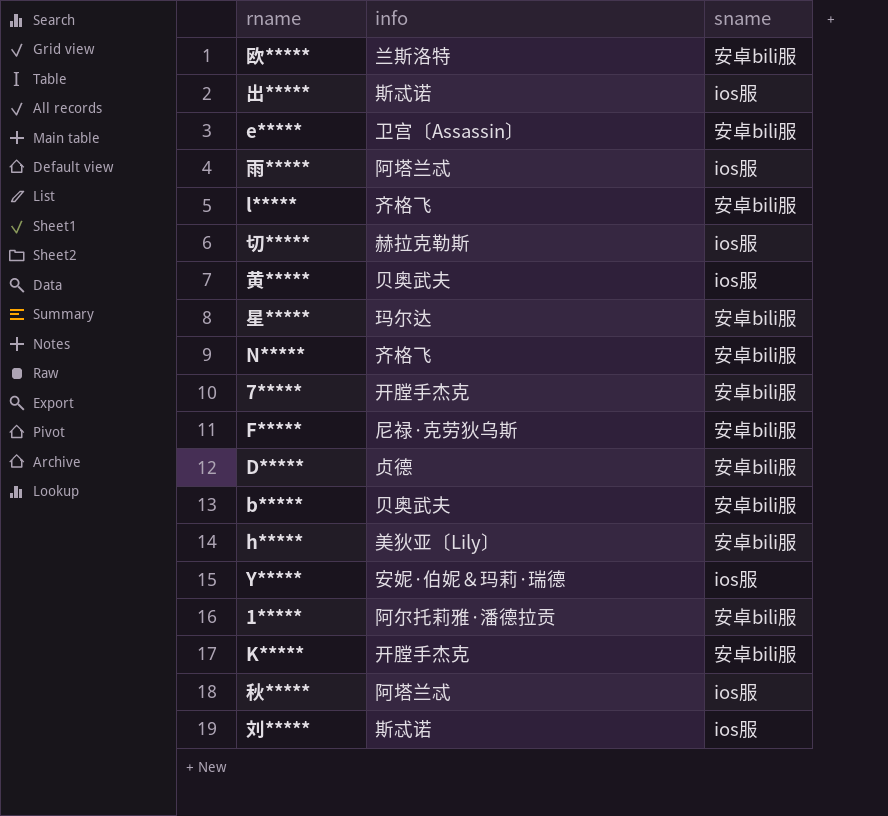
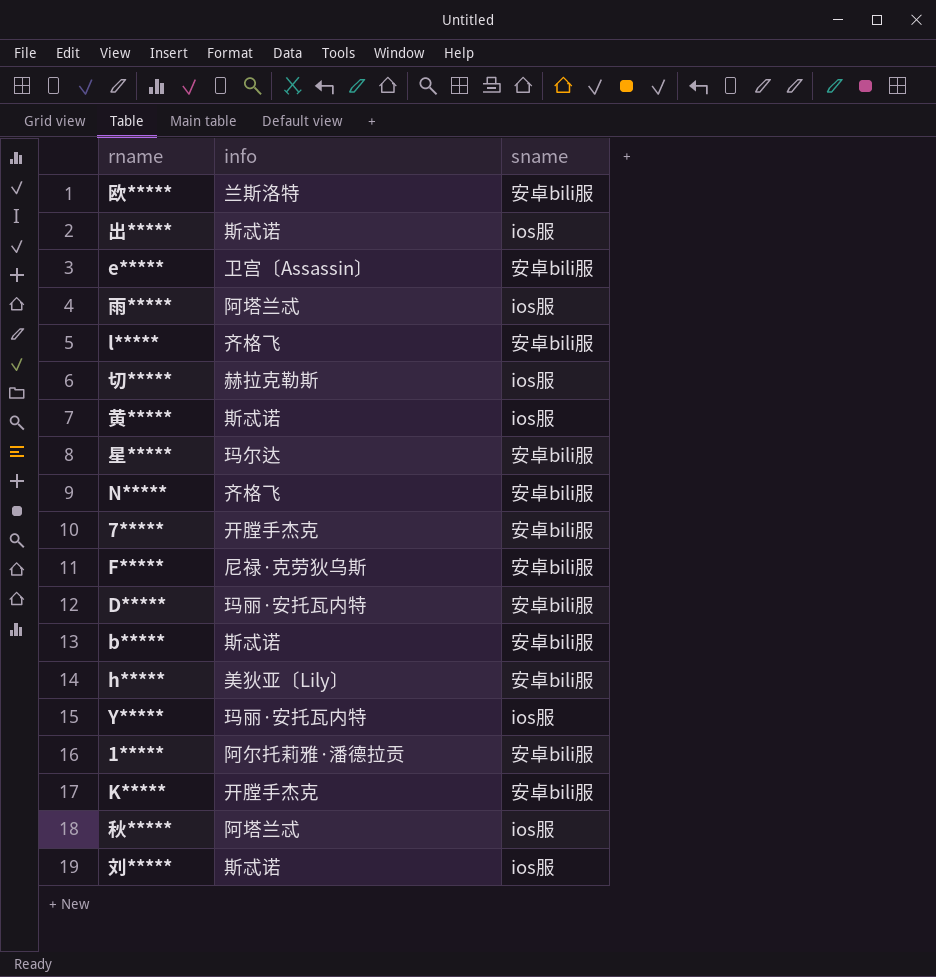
黄***** | info: 贝奥武夫 -> 斯忒诺
D***** | info: 贞德 -> 玛丽·安托瓦内特
b***** | info: 贝奥武夫 -> 斯忒诺
Y***** | info: 安妮·伯妮＆玛莉·瑞德 -> 玛丽·安托瓦内特

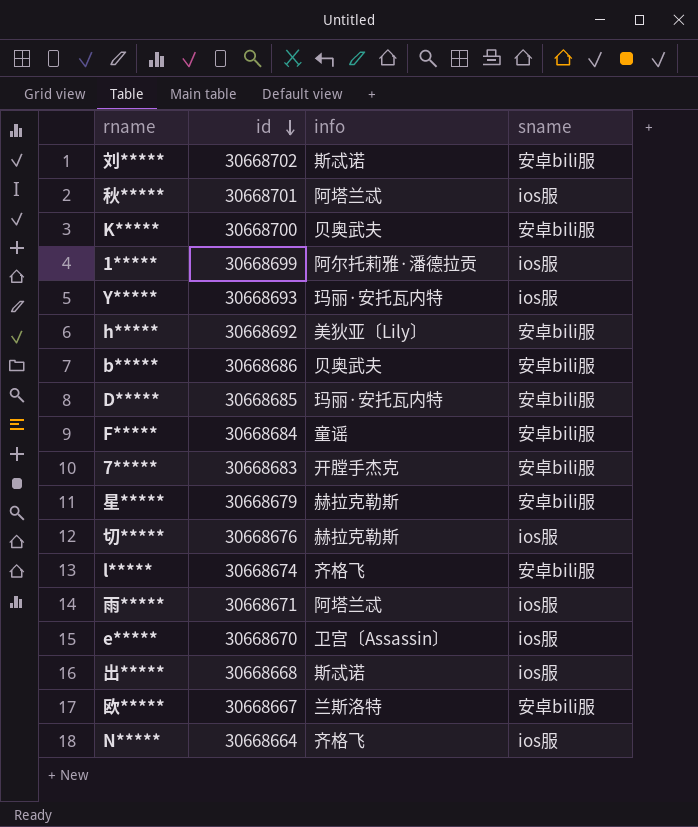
row order: none -> id descending
column id | position: none -> 2
row 黄*****: 斯忒诺 | ios服 -> none
刘***** | sname: ios服 -> 安卓bili服
K***** | info: 开膛手杰克 -> 贝奥武夫
1***** | sname: 安卓bili服 -> ios服
b***** | info: 斯忒诺 -> 贝奥武夫
F***** | info: 尼禄·克劳狄乌斯 -> 童谣
星***** | info: 玛尔达 -> 赫拉克勒斯
e***** | sname: 安卓bili服 -> ios服
N***** | sname: 安卓bili服 -> ios服

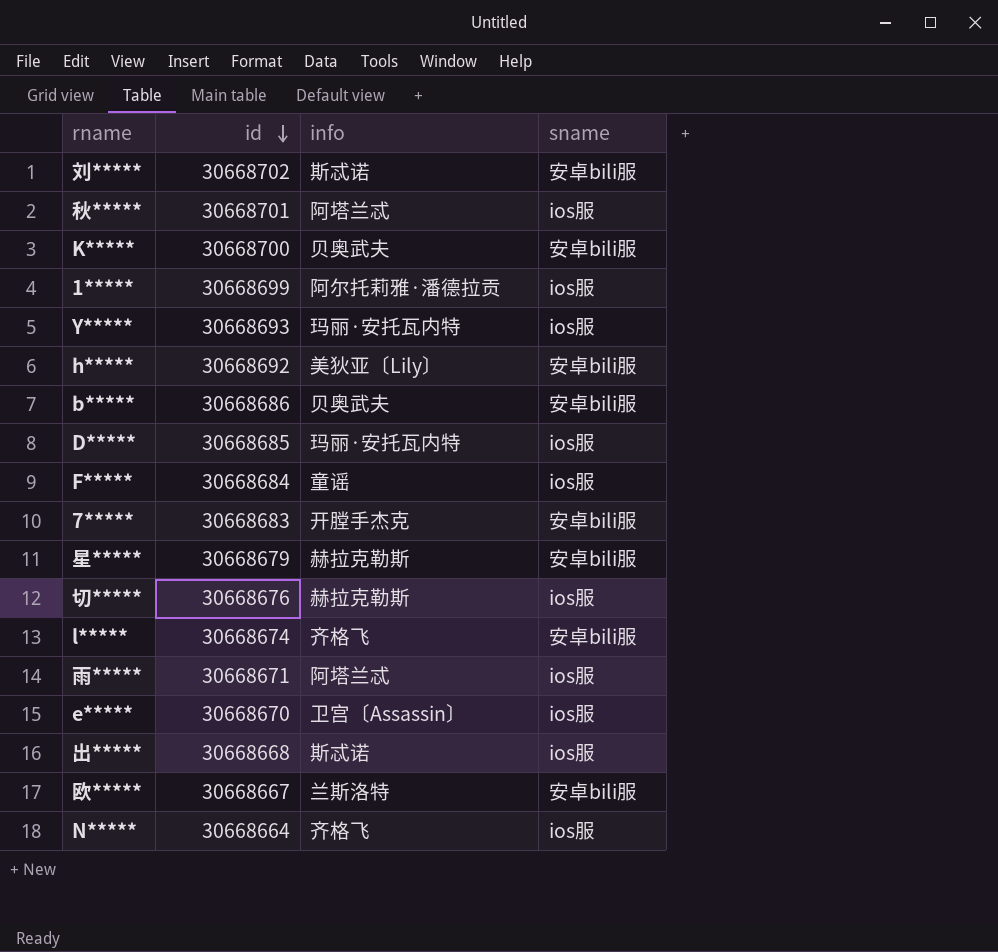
D***** | sname: 安卓bili服 -> ios服
F***** | sname: 安卓bili服 -> ios服

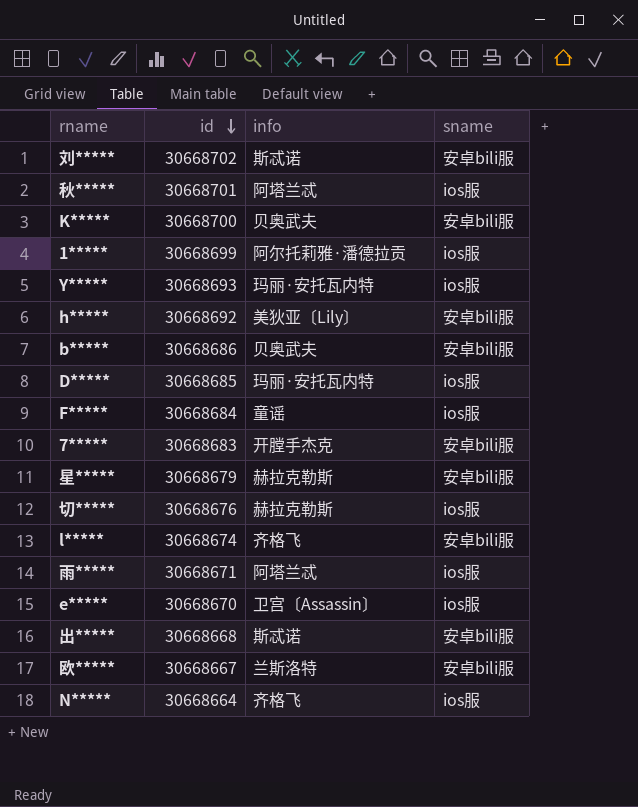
出***** | sname: ios服 -> 安卓bili服

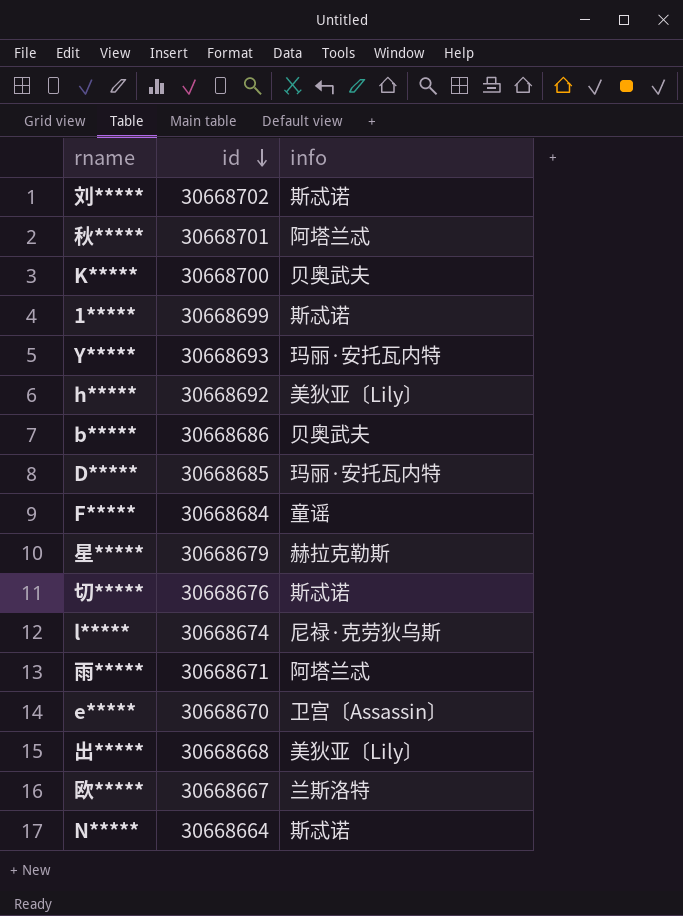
column sname | position: 4 -> none
row 7*****: 30668683 | 开膛手杰克 | 安卓bili服 -> none
1***** | info: 阿尔托莉雅·潘德拉贡 -> 斯忒诺
切***** | info: 赫拉克勒斯 -> 斯忒诺
l***** | info: 齐格飞 -> 尼禄·克劳狄乌斯
出***** | info: 斯忒诺 -> 美狄亚〔Lily〕
N***** | info: 齐格飞 -> 斯忒诺

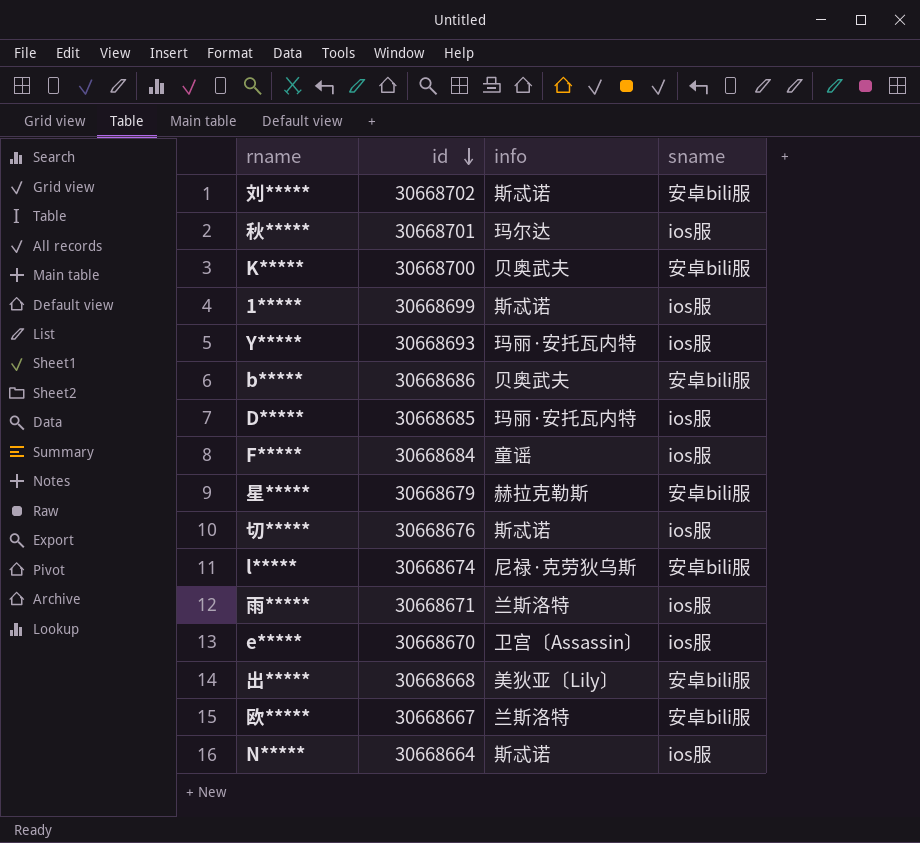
column sname | position: none -> 4
row h*****: 30668692 | 美狄亚〔Lily〕 -> none
秋***** | info: 阿塔兰忒 -> 玛尔达
雨***** | info: 阿塔兰忒 -> 兰斯洛特

